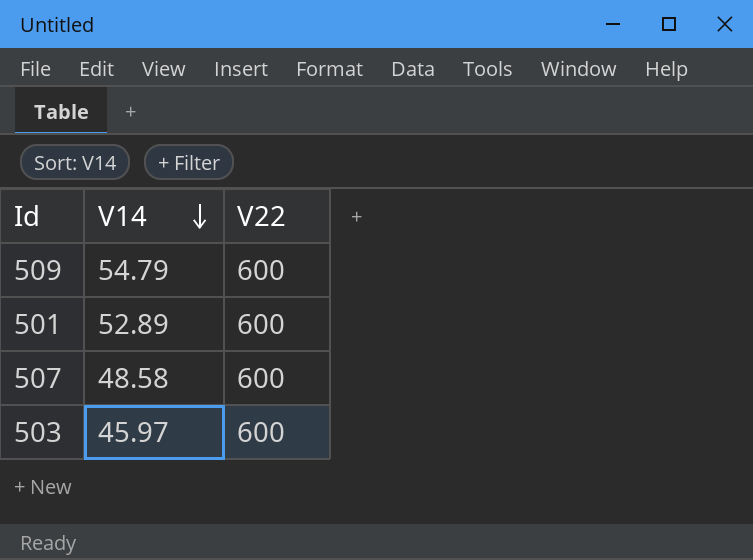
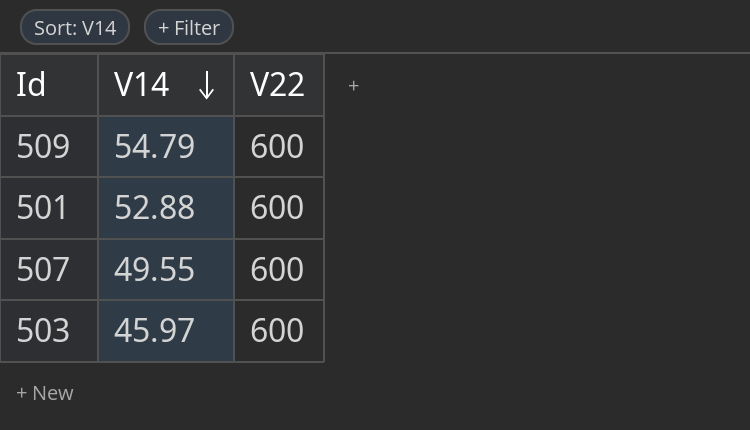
501 | V14: 52.89 -> 52.88
507 | V14: 48.58 -> 49.55

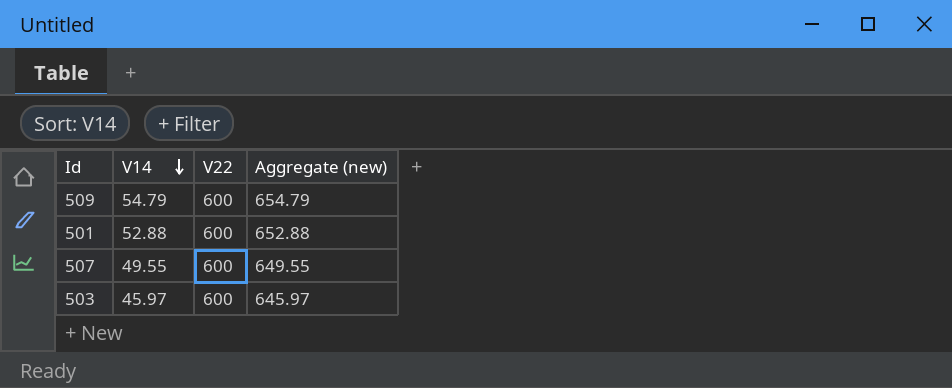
column Aggregate (new) | formula: none -> [V14] + [V22]

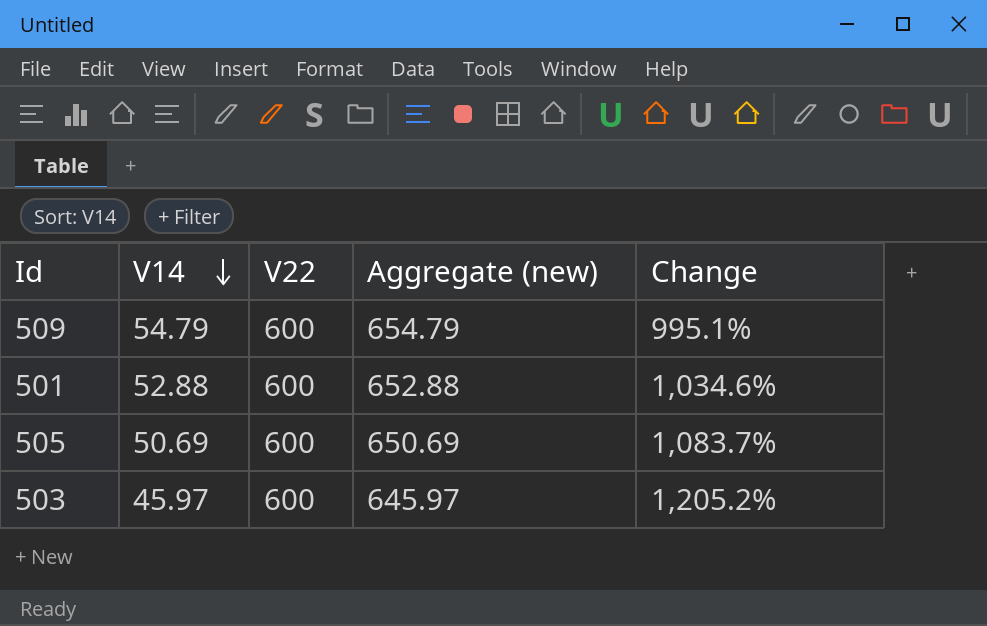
column Change | formula: none -> ([V22] - [V14]) / [V14]
row 507: 49.55 | 600 | 649.55 -> none
row 505: none -> 50.69 | 600 | 650.69 | 1,083.7%

